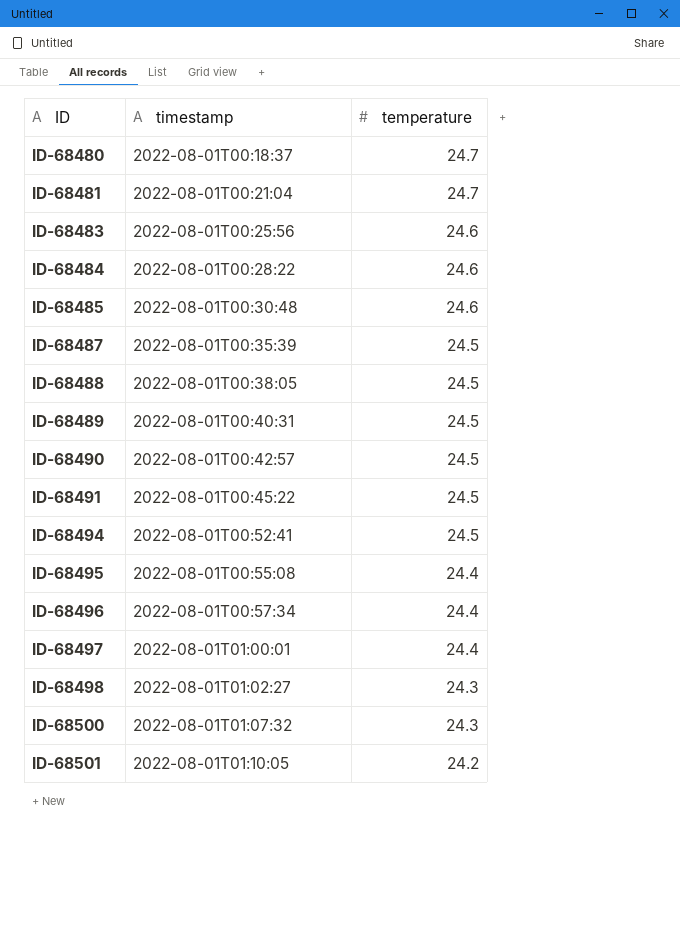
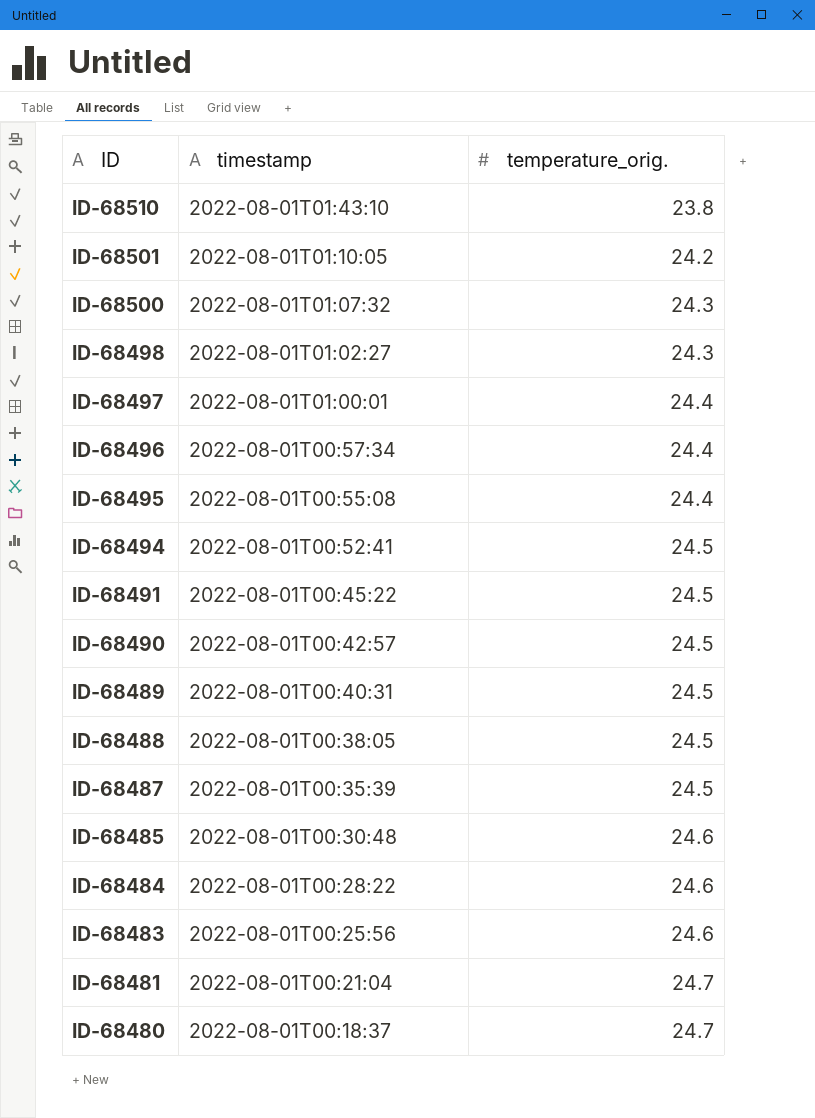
row order: ID ascending -> ID descending
column name: temperature -> temperature_orig.
row ID-68510: none -> 2022-08-01T01:43:10 | 23.8

